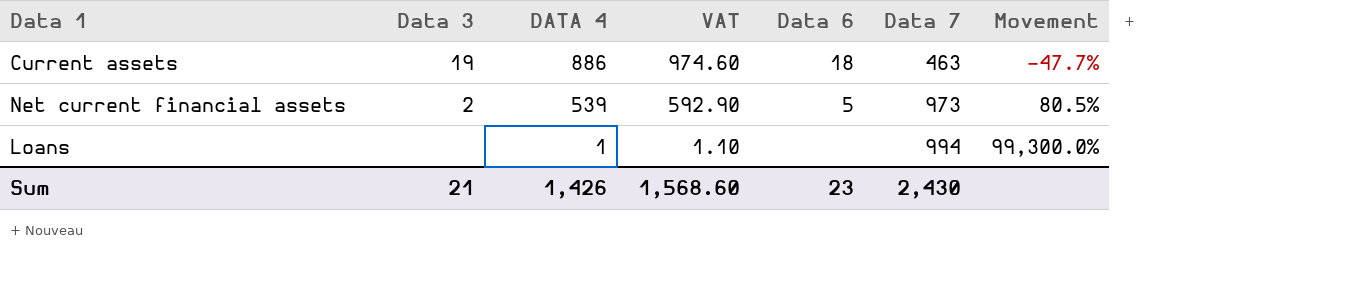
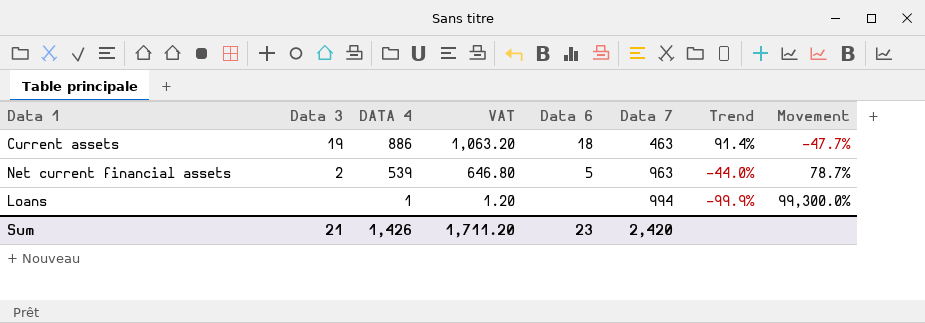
column VAT | formula: [DATA 4] * 1.1 -> [DATA 4] * 1.2
column Trend | formula: none -> ([DATA 4] - [Data 7]) / [Data 7]
Net current financial assets | Data 7: 973 -> 963
Net current financial assets | Movement: 80.5% -> 78.7%
Sum | VAT: 1,568.60 -> 1,711.20
Sum | Data 7: 2,430 -> 2,420

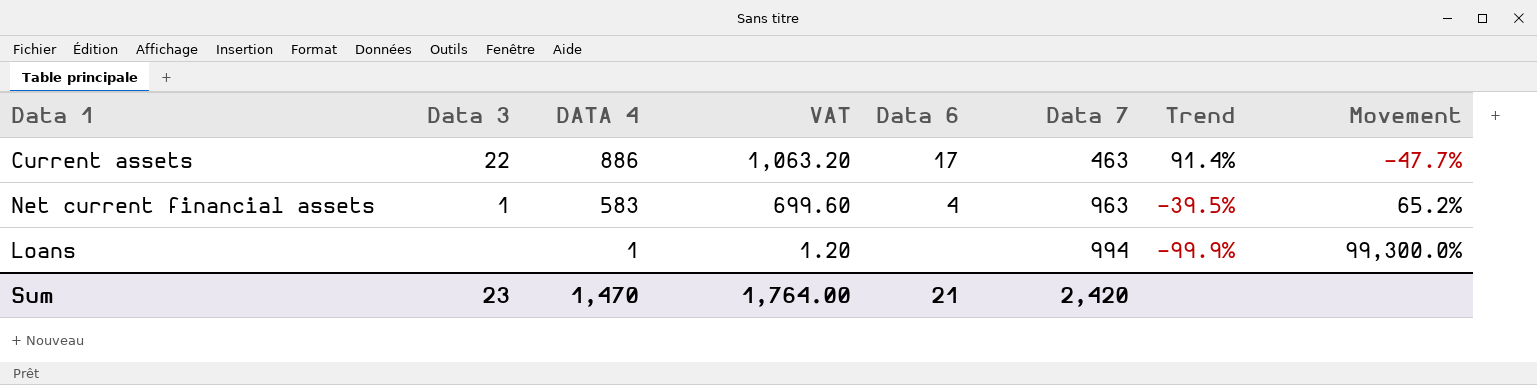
Current assets | Data 3: 19 -> 22
Current assets | Data 6: 18 -> 17
Net current financial assets | Data 3: 2 -> 1
Net current financial assets | DATA 4: 539 -> 583
Net current financial assets | VAT: 646.80 -> 699.60
Net current financial assets | Data 6: 5 -> 4
Net current financial assets | Trend: -44.0% -> -39.5%
Net current financial assets | Movement: 78.7% -> 65.2%
Sum | Data 3: 21 -> 23
Sum | DATA 4: 1,426 -> 1,470
Sum | VAT: 1,711.20 -> 1,764.00
Sum | Data 6: 23 -> 21

